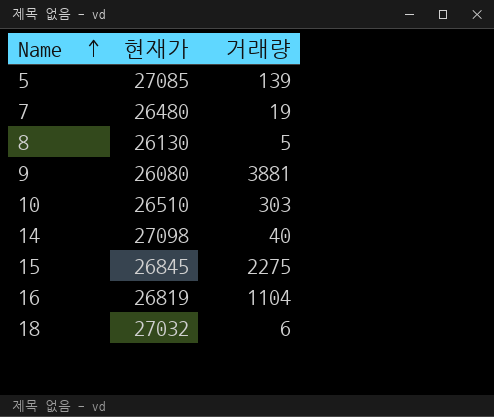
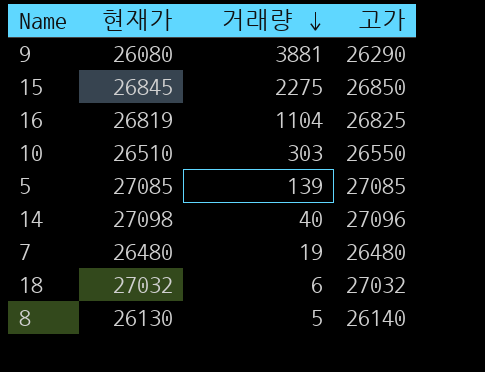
row order: Name ascending -> 거래량 descending
column 고가 | position: none -> 4

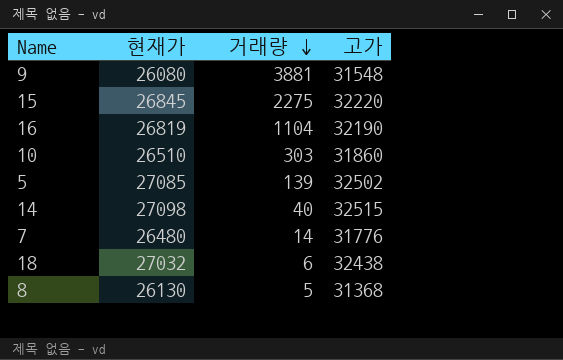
9 | 고가: 26290 -> 31548
15 | 고가: 26850 -> 32220
16 | 고가: 26825 -> 32190
10 | 고가: 26550 -> 31860
5 | 고가: 27085 -> 32502
14 | 고가: 27096 -> 32515
7 | 거래량: 19 -> 14
7 | 고가: 26480 -> 31776
18 | 고가: 27032 -> 32438
8 | 고가: 26140 -> 31368

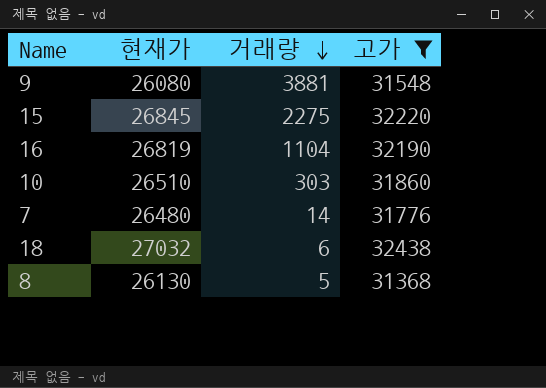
filter: none -> 고가 <= 32438

